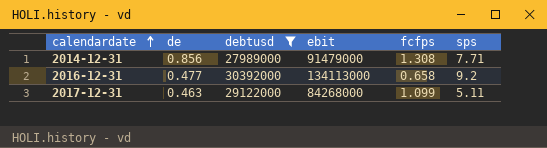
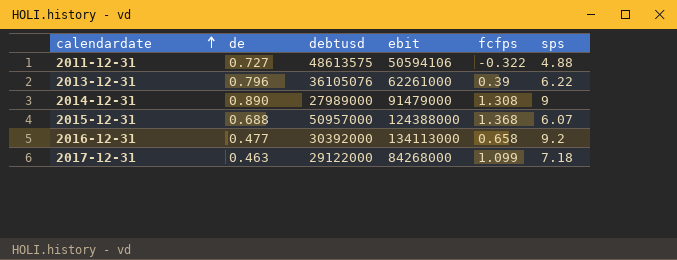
filter: debtusd <= 30392000 -> none
2014-12-31 | de: 0.856 -> 0.890
2014-12-31 | sps: 7.71 -> 9
2017-12-31 | sps: 5.11 -> 7.18

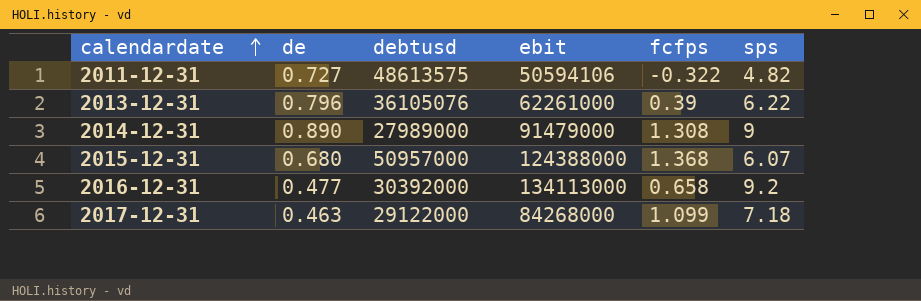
2011-12-31 | sps: 4.88 -> 4.82
2015-12-31 | de: 0.688 -> 0.680

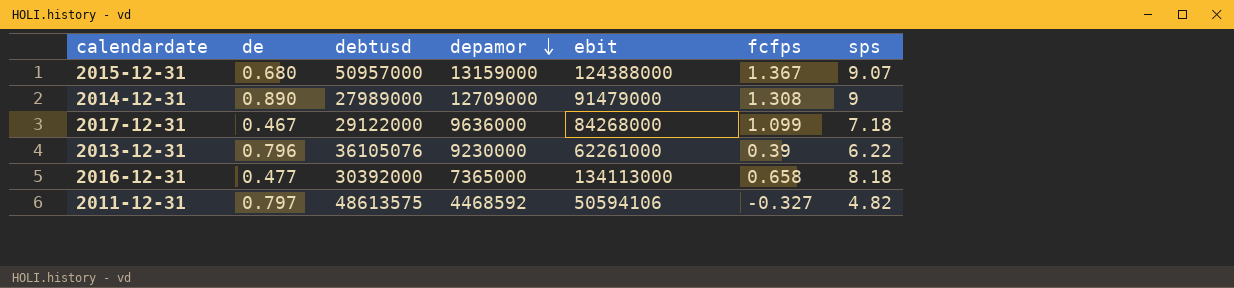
row order: calendardate ascending -> depamor descending
column depamor | position: none -> 4
2015-12-31 | fcfps: 1.368 -> 1.367
2015-12-31 | sps: 6.07 -> 9.07
2017-12-31 | de: 0.463 -> 0.467
2016-12-31 | sps: 9.2 -> 8.18
2011-12-31 | de: 0.727 -> 0.797
2011-12-31 | fcfps: -0.322 -> -0.327

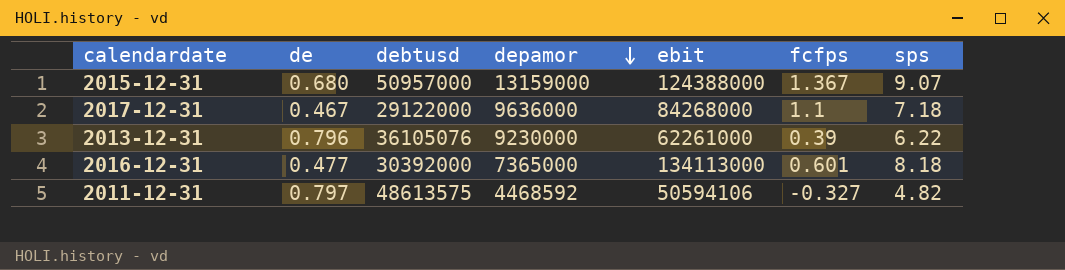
row 2014-12-31: 0.890 | 27989000 | 12709000 | 91479000 | 1.308 | 9 -> none
2017-12-31 | fcfps: 1.099 -> 1.1
2016-12-31 | fcfps: 0.658 -> 0.601

